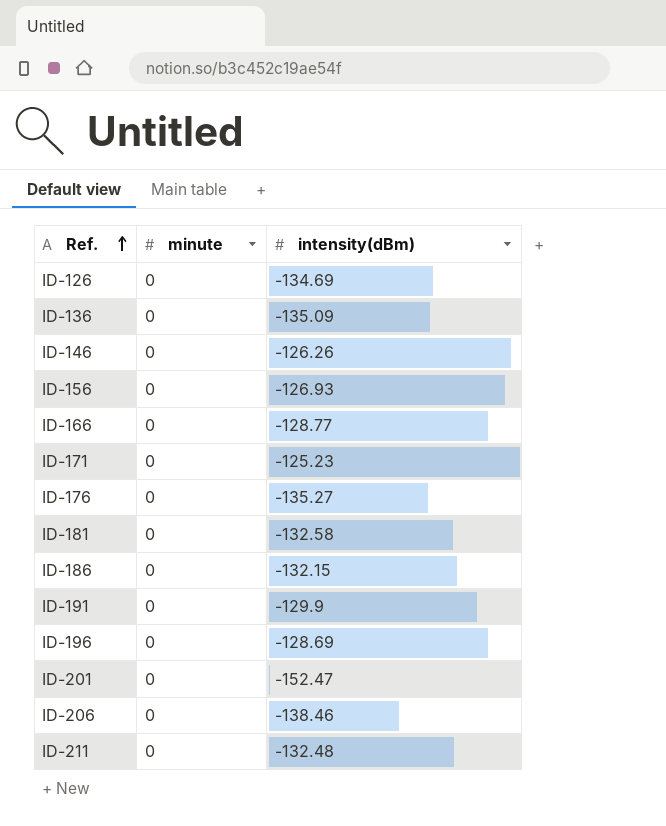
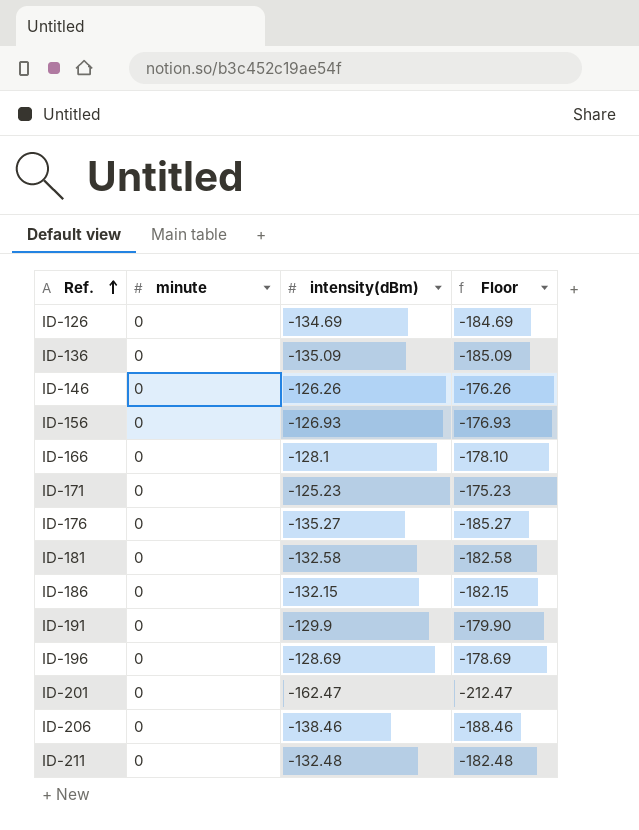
column Floor | formula: none -> [intensity(dBm)] - 50
ID-166 | intensity(dBm): -128.77 -> -128.1
ID-201 | intensity(dBm): -152.47 -> -162.47

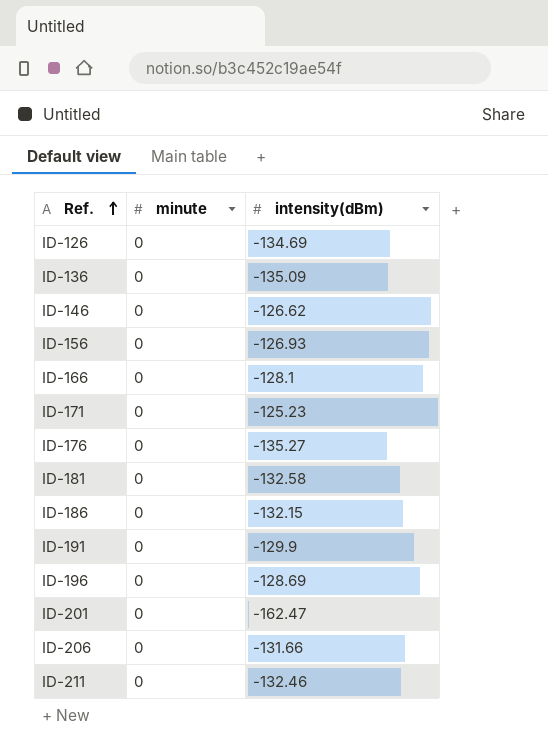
column Floor | formula: [intensity(dBm)] - 50 -> none
ID-146 | intensity(dBm): -126.26 -> -126.62
ID-206 | intensity(dBm): -138.46 -> -131.66
ID-211 | intensity(dBm): -132.48 -> -132.46

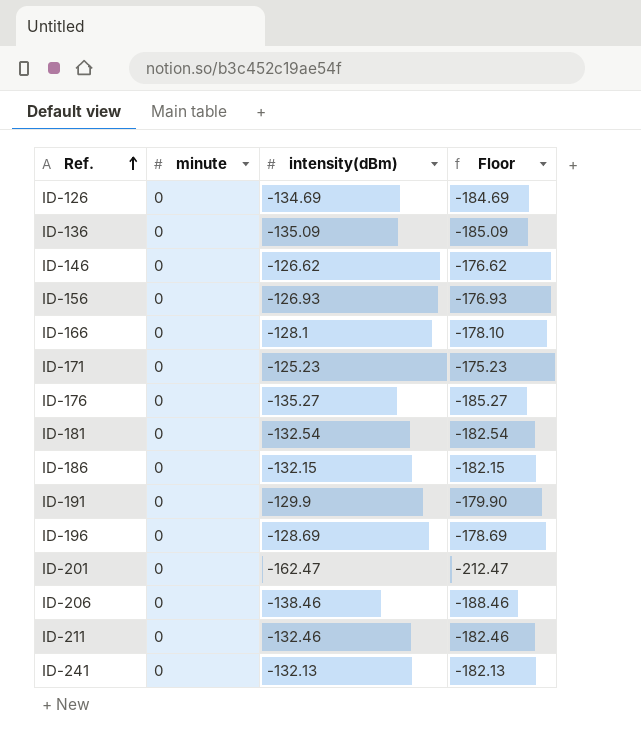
column Floor | formula: none -> [intensity(dBm)] - 50
ID-181 | intensity(dBm): -132.58 -> -132.54
ID-206 | intensity(dBm): -131.66 -> -138.46
row ID-241: none -> 0 | -132.13 | -182.13

